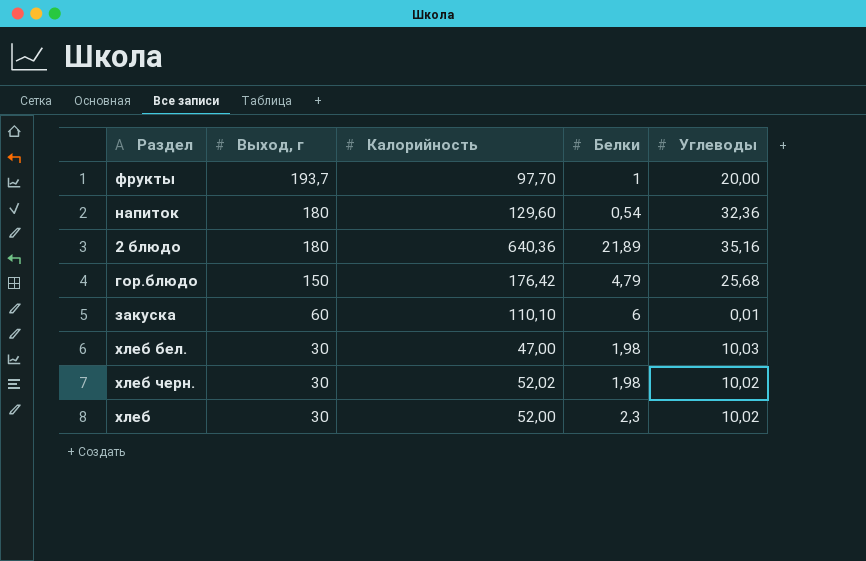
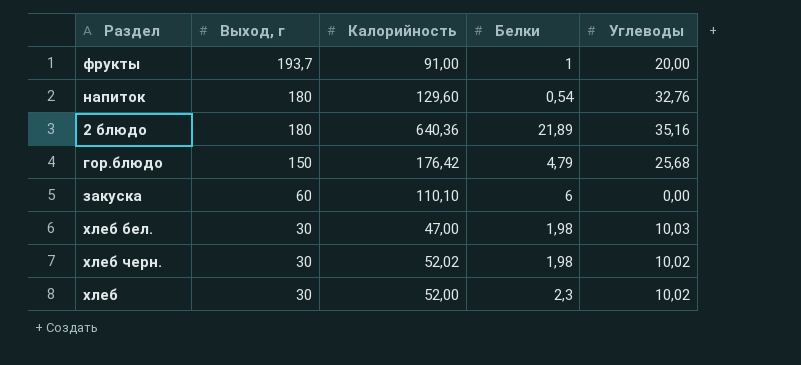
фрукты | Калорийность: 97,70 -> 91,00
напиток | Углеводы: 32,36 -> 32,76
закуска | Углеводы: 0,01 -> 0,00

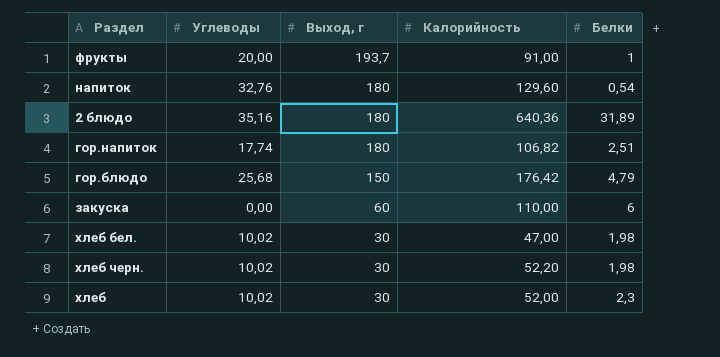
column Углеводы | position: 5 -> 2
2 блюдо | Белки: 21,89 -> 31,89
row гор.напиток: none -> 17,74 | 180 | 106,82 | 2,51
закуска | Калорийность: 110,10 -> 110,00
хлеб бел. | Углеводы: 10,03 -> 10,02
хлеб черн. | Калорийность: 52,02 -> 52,20

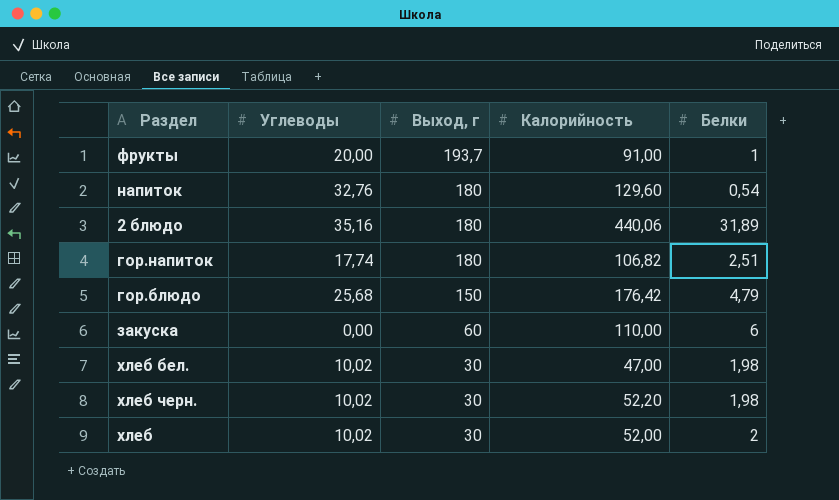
2 блюдо | Калорийность: 640,36 -> 440,06
хлеб | Белки: 2,3 -> 2

